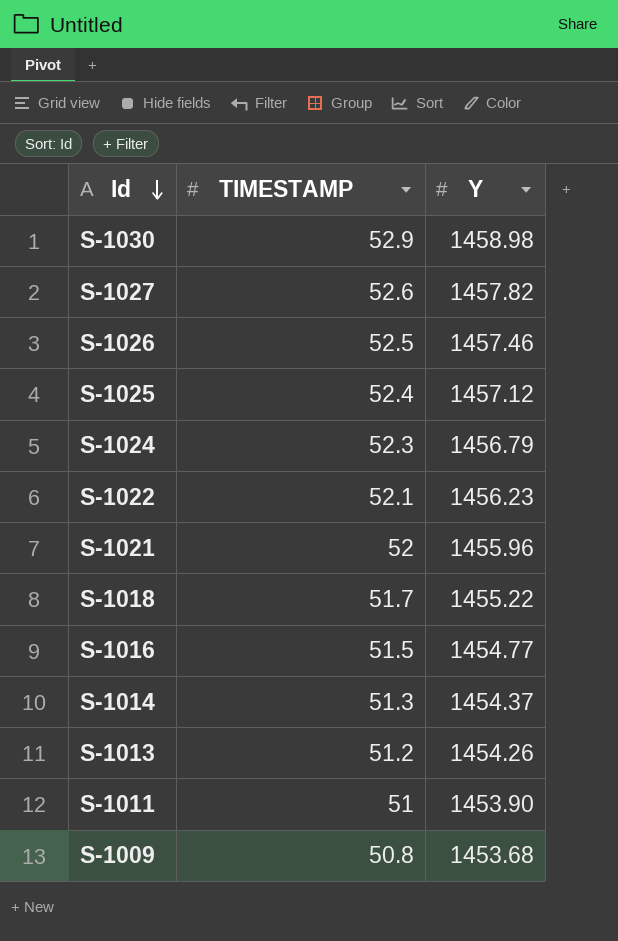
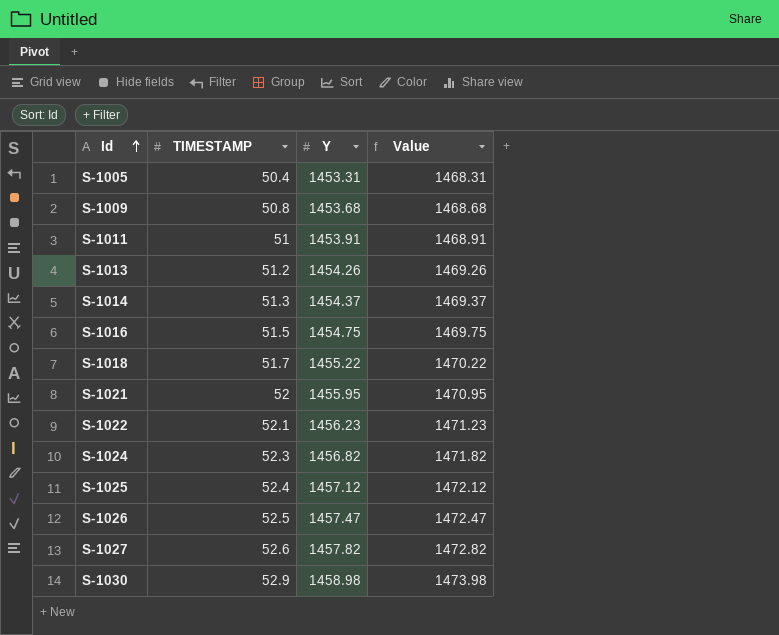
row order: Id descending -> Id ascending
column Value | formula: none -> [Y] + 15
row S-1005: none -> 50.4 | 1453.31 | 1468.31
S-1011 | Y: 1453.90 -> 1453.91
S-1016 | Y: 1454.77 -> 1454.75
S-1021 | Y: 1455.96 -> 1455.95
S-1024 | Y: 1456.79 -> 1456.82
S-1026 | Y: 1457.46 -> 1457.47

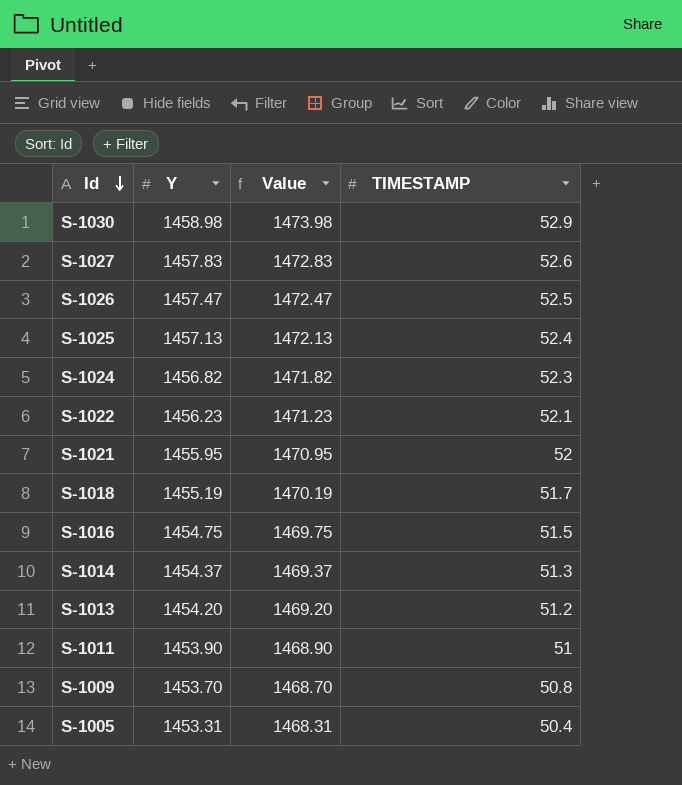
row order: Id ascending -> Id descending
column TIMESTAMP | position: 2 -> 4
S-1027 | Y: 1457.82 -> 1457.83
S-1027 | Value: 1472.82 -> 1472.83
S-1025 | Y: 1457.12 -> 1457.13
S-1025 | Value: 1472.12 -> 1472.13
S-1018 | Y: 1455.22 -> 1455.19
S-1018 | Value: 1470.22 -> 1470.19
S-1013 | Y: 1454.26 -> 1454.20
S-1013 | Value: 1469.26 -> 1469.20
S-1011 | Y: 1453.91 -> 1453.90
S-1011 | Value: 1468.91 -> 1468.90
S-1009 | Y: 1453.68 -> 1453.70
S-1009 | Value: 1468.68 -> 1468.70

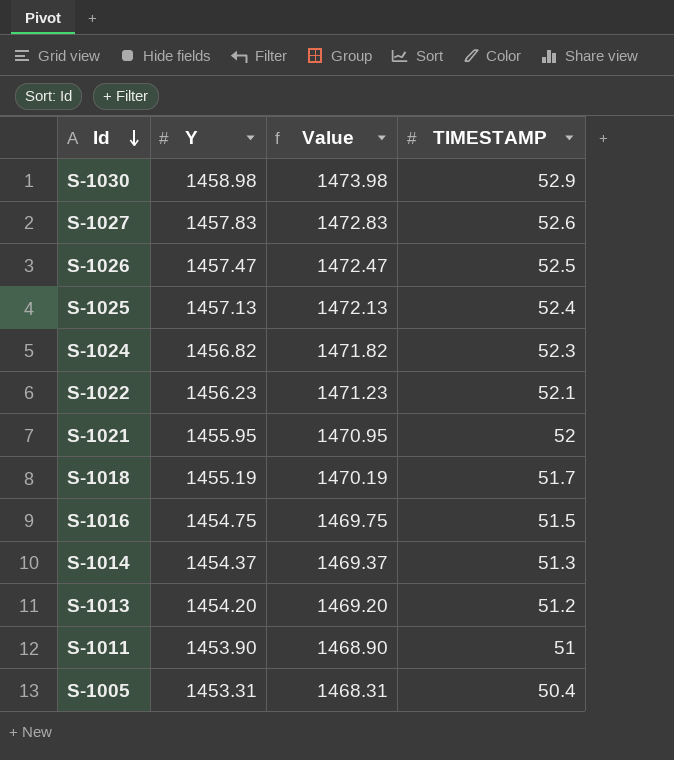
row S-1009: 1453.70 | 1468.70 | 50.8 -> none

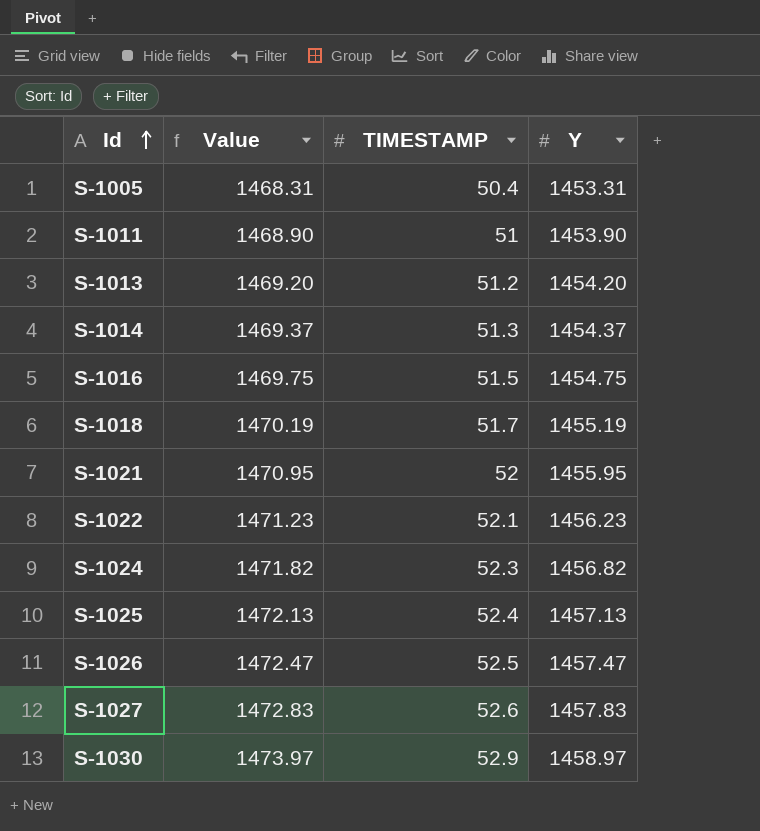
row order: Id descending -> Id ascending
column Y | position: 2 -> 4
S-1030 | Value: 1473.98 -> 1473.97
S-1030 | Y: 1458.98 -> 1458.97

